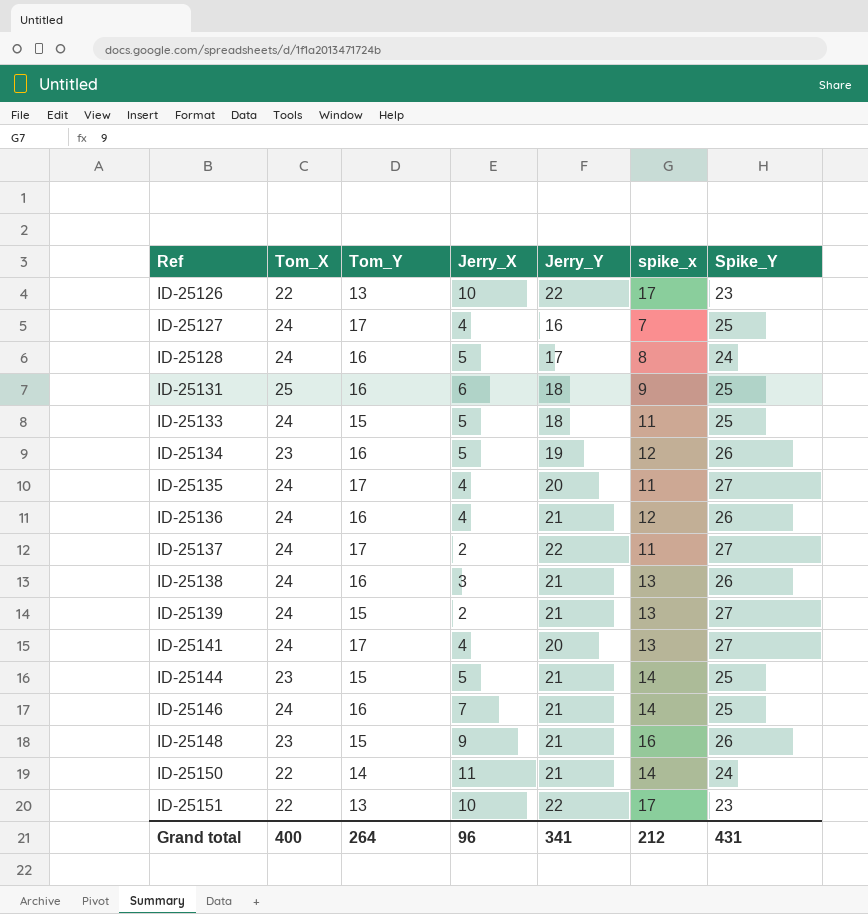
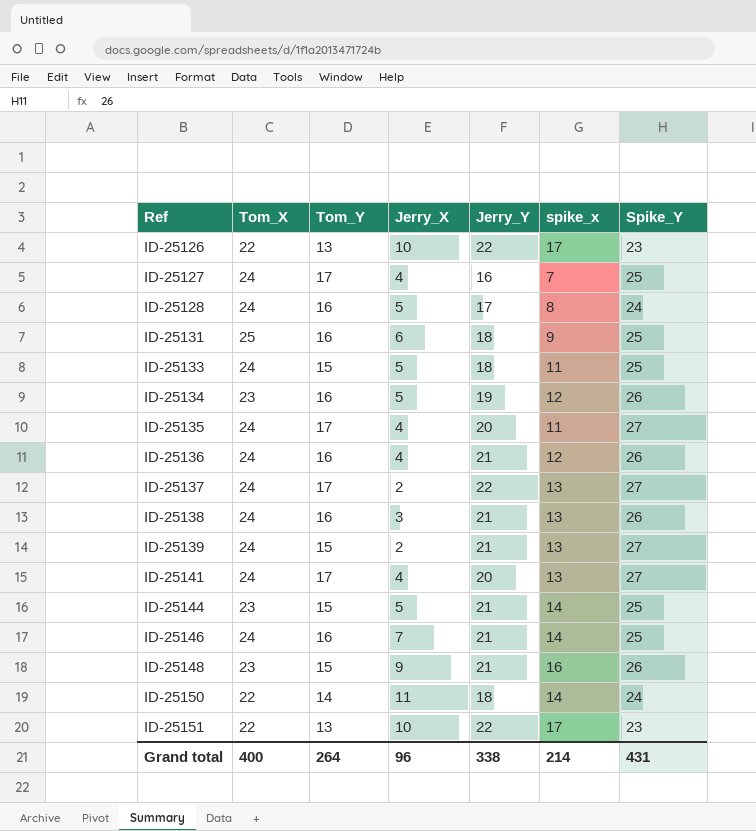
ID-25137 | spike_x: 11 -> 13
ID-25150 | Jerry_Y: 21 -> 18
Grand total | Jerry_Y: 341 -> 338
Grand total | spike_x: 212 -> 214

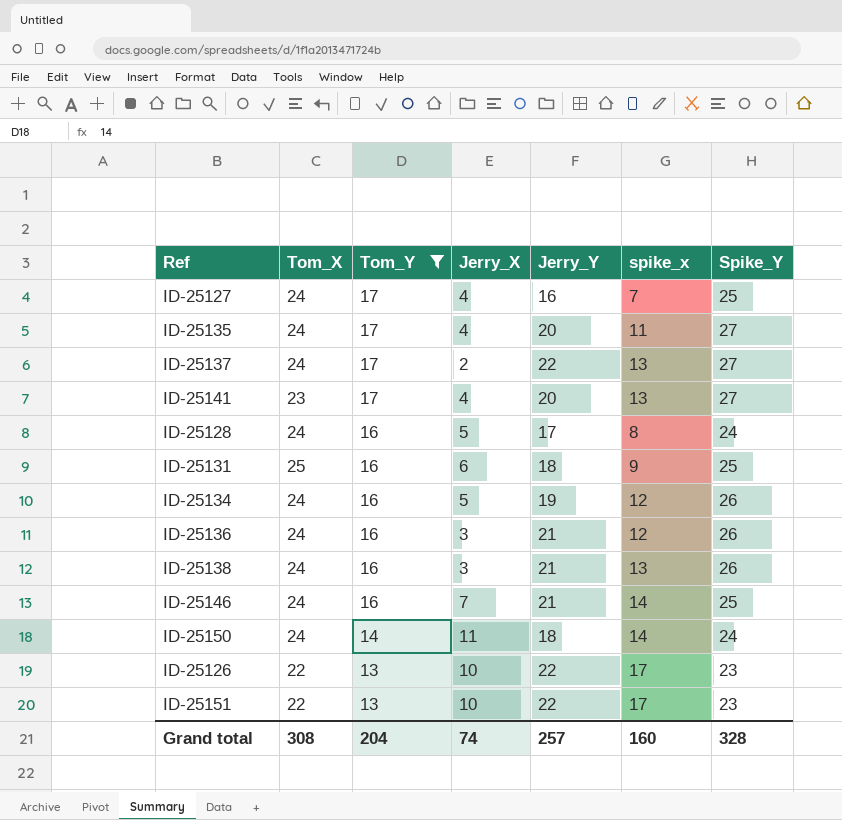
filter: none -> Tom_Y != 15
row order: Ref ascending -> Tom_Y descending
ID-25141 | Tom_X: 24 -> 23
ID-25134 | Tom_X: 23 -> 24
ID-25136 | Jerry_X: 4 -> 3
ID-25150 | Tom_X: 22 -> 24
Grand total | Tom_X: 400 -> 308
Grand total | Tom_Y: 264 -> 204
Grand total | Jerry_X: 96 -> 74
Grand total | Jerry_Y: 338 -> 257
Grand total | spike_x: 214 -> 160
Grand total | Spike_Y: 431 -> 328

